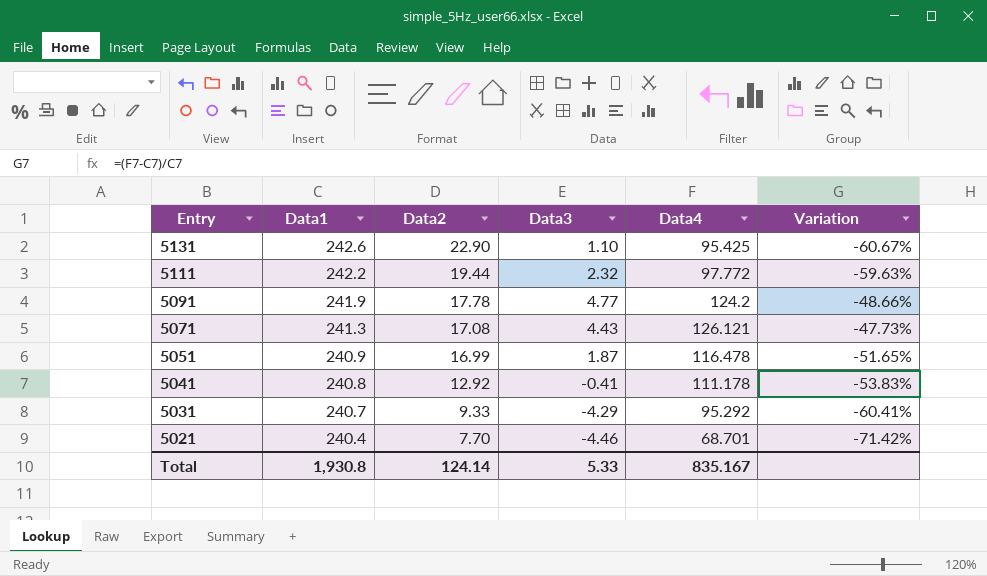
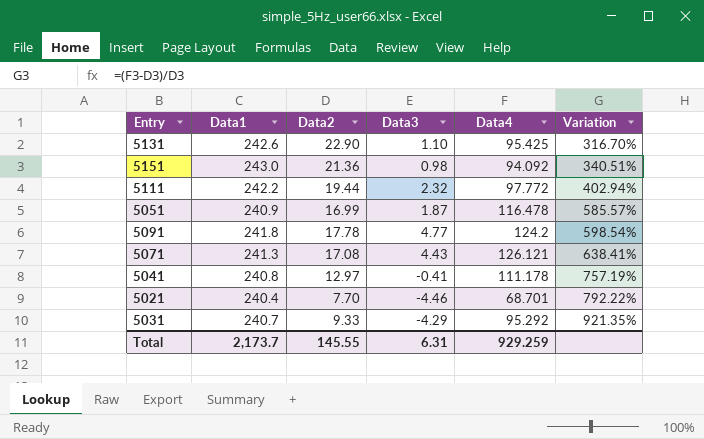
row order: Entry descending -> Variation ascending
column Variation | formula: ([Data4] - [Data1]) / [Data1] -> ([Data4] - [Data2]) / [Data2]
row 5151: none -> 243.0 | 21.36 | 0.98 | 94.092 | 340.51%
5091 | Data1: 241.9 -> 241.8
5041 | Data2: 12.92 -> 12.97
Total | Data1: 1,930.8 -> 2,173.7
Total | Data2: 124.14 -> 145.55
Total | Data3: 5.33 -> 6.31
Total | Data4: 835.167 -> 929.259

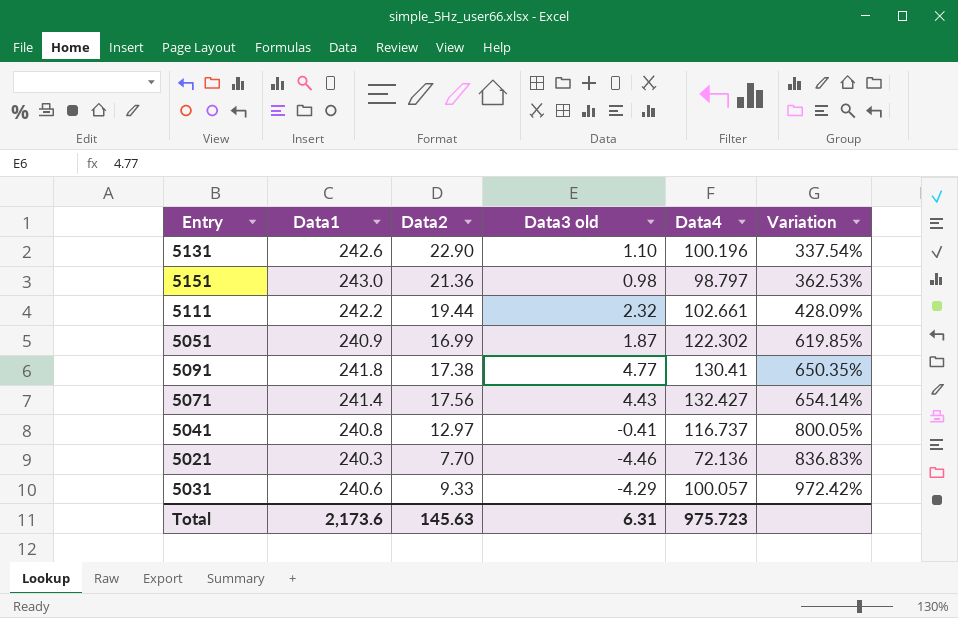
column name: Data3 -> Data3 old
5131 | Data4: 95.425 -> 100.196
5131 | Variation: 316.70% -> 337.54%
5151 | Data4: 94.092 -> 98.797
5151 | Variation: 340.51% -> 362.53%
5111 | Data4: 97.772 -> 102.661
5111 | Variation: 402.94% -> 428.09%
5051 | Data4: 116.478 -> 122.302
5051 | Variation: 585.57% -> 619.85%
5091 | Data2: 17.78 -> 17.38
5091 | Data4: 124.2 -> 130.41
5091 | Variation: 598.54% -> 650.35%
5071 | Data1: 241.3 -> 241.4
5071 | Data2: 17.08 -> 17.56
5071 | Data4: 126.121 -> 132.427
5071 | Variation: 638.41% -> 654.14%
5041 | Data4: 111.178 -> 116.737
5041 | Variation: 757.19% -> 800.05%
5021 | Data1: 240.4 -> 240.3
5021 | Data4: 68.701 -> 72.136
5021 | Variation: 792.22% -> 836.83%
5031 | Data1: 240.7 -> 240.6
5031 | Data4: 95.292 -> 100.057
5031 | Variation: 921.35% -> 972.42%
Total | Data1: 2,173.7 -> 2,173.6
Total | Data2: 145.55 -> 145.63
Total | Data4: 929.259 -> 975.723

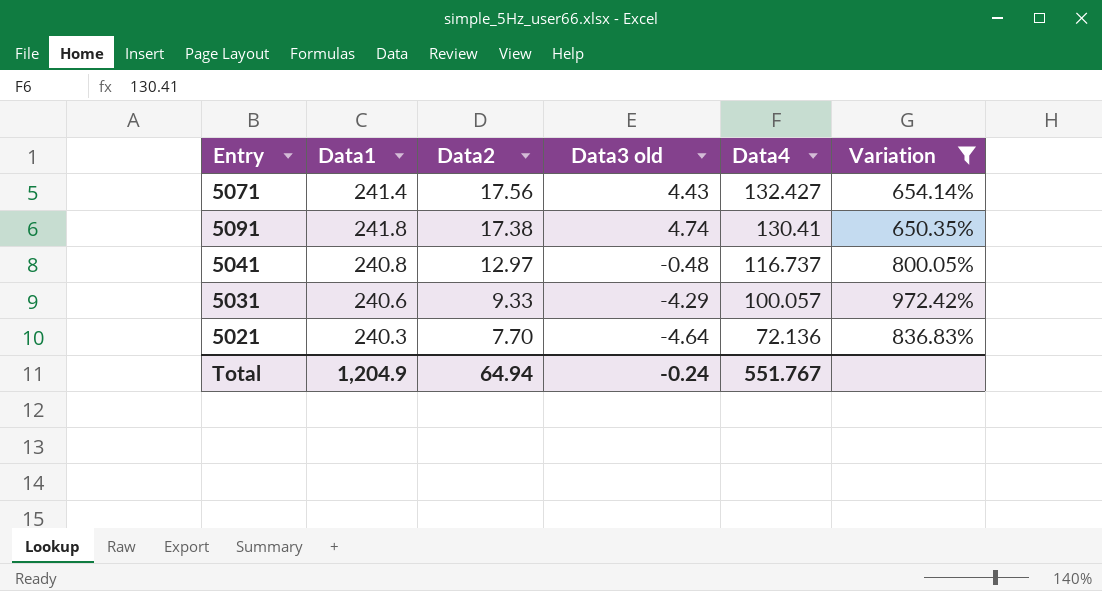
filter: none -> Variation >= 650.35%
row order: Variation ascending -> Data2 descending
5091 | Data3 old: 4.77 -> 4.74
5041 | Data3 old: -0.41 -> -0.48
5021 | Data3 old: -4.46 -> -4.64
Total | Data1: 2,173.6 -> 1,204.9
Total | Data2: 145.63 -> 64.94
Total | Data3 old: 6.31 -> -0.24
Total | Data4: 975.723 -> 551.767

